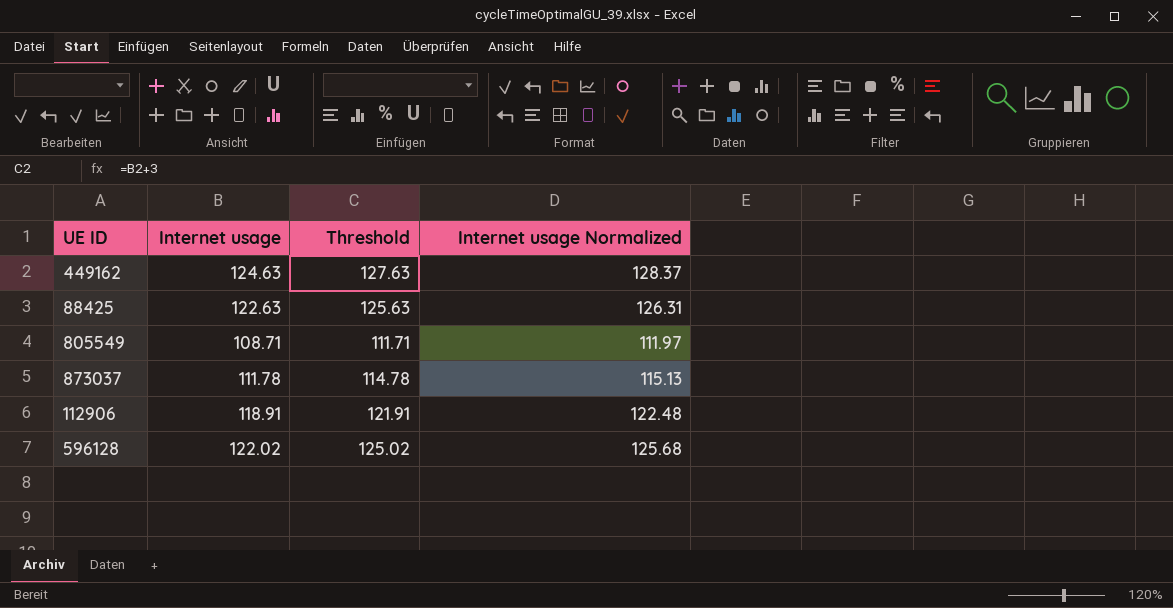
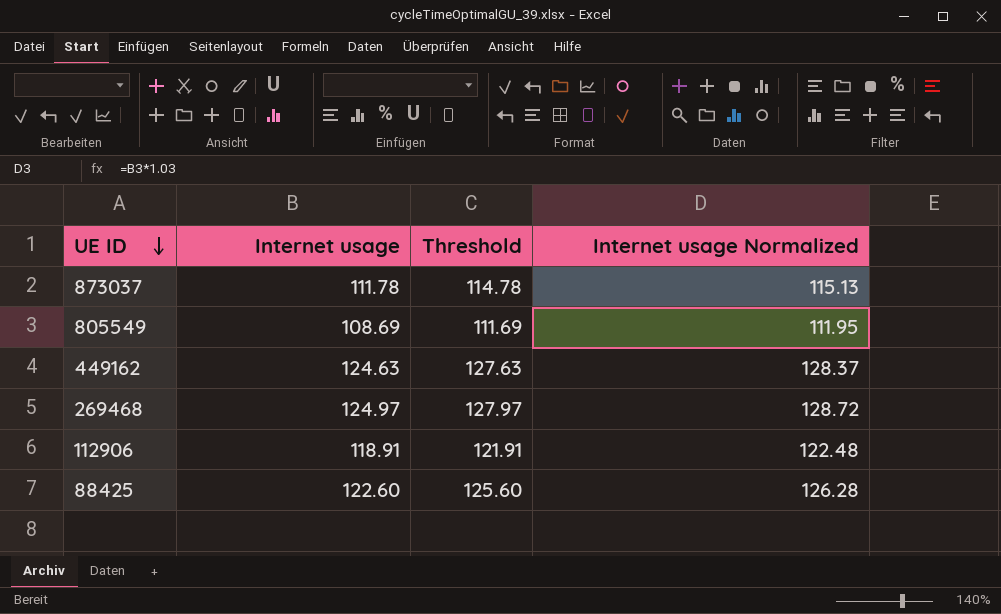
row order: none -> UE ID descending
row 596128: 122.02 | 125.02 | 125.68 -> none
805549 | Internet usage: 108.71 -> 108.69
805549 | Threshold: 111.71 -> 111.69
805549 | Internet usage Normalized: 111.97 -> 111.95
row 269468: none -> 124.97 | 127.97 | 128.72
88425 | Internet usage: 122.63 -> 122.60
88425 | Threshold: 125.63 -> 125.60
88425 | Internet usage Normalized: 126.31 -> 126.28

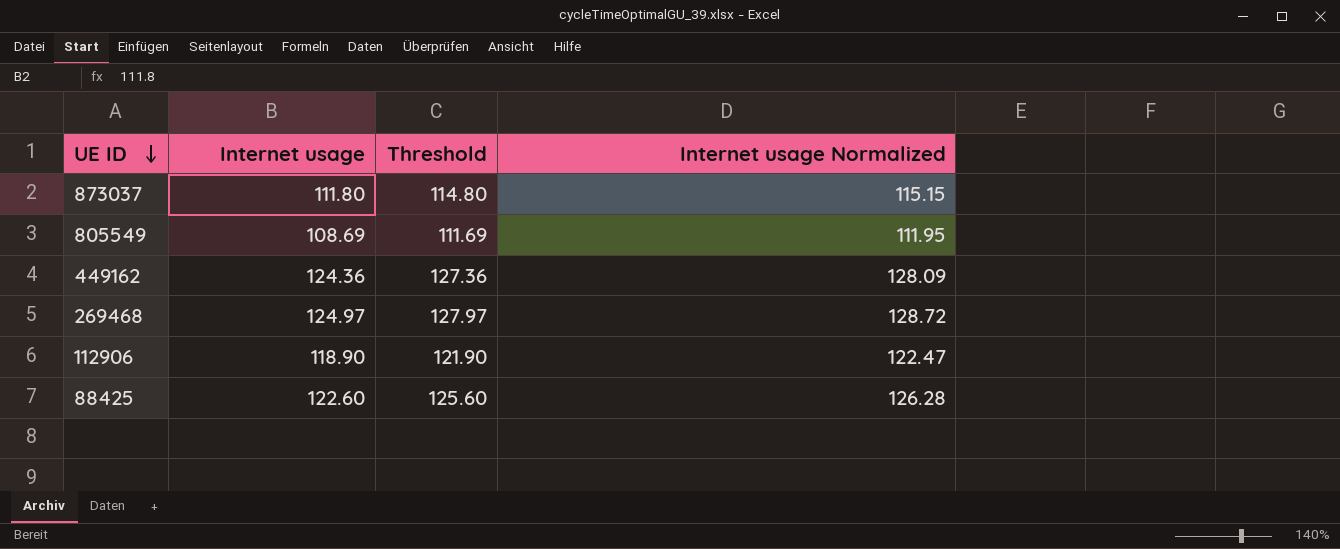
873037 | Internet usage: 111.78 -> 111.80
873037 | Threshold: 114.78 -> 114.80
873037 | Internet usage Normalized: 115.13 -> 115.15
449162 | Internet usage: 124.63 -> 124.36
449162 | Threshold: 127.63 -> 127.36
449162 | Internet usage Normalized: 128.37 -> 128.09
112906 | Internet usage: 118.91 -> 118.90
112906 | Threshold: 121.91 -> 121.90
112906 | Internet usage Normalized: 122.48 -> 122.47

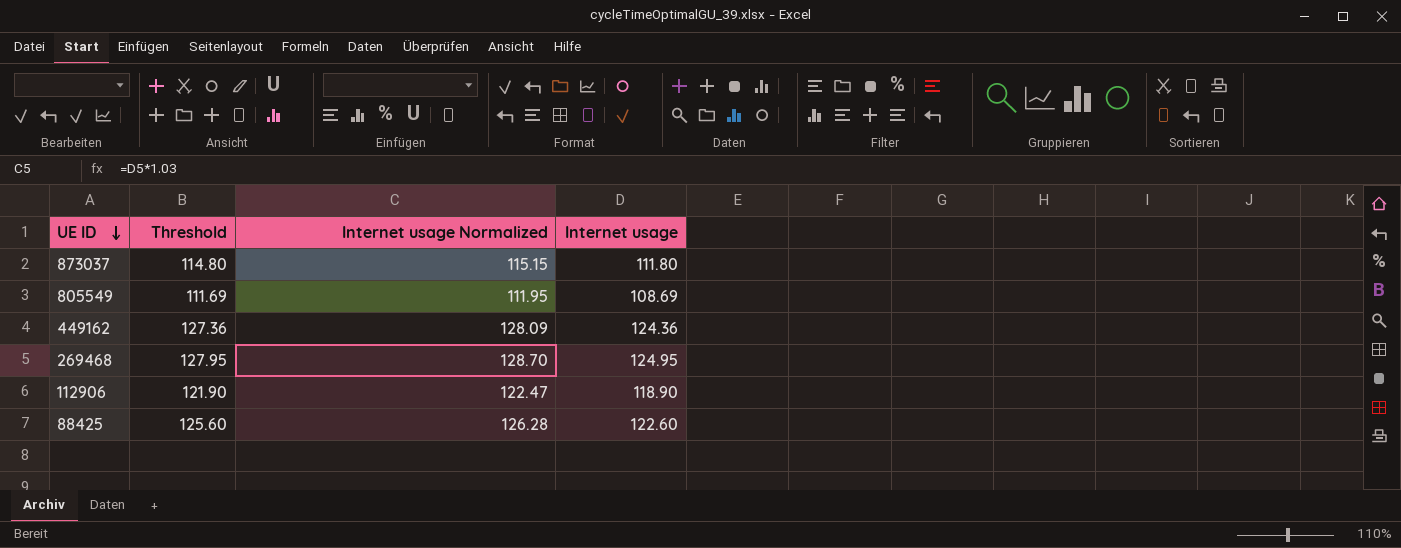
column Internet usage | position: 2 -> 4
269468 | Threshold: 127.97 -> 127.95
269468 | Internet usage Normalized: 128.72 -> 128.70
269468 | Internet usage: 124.97 -> 124.95

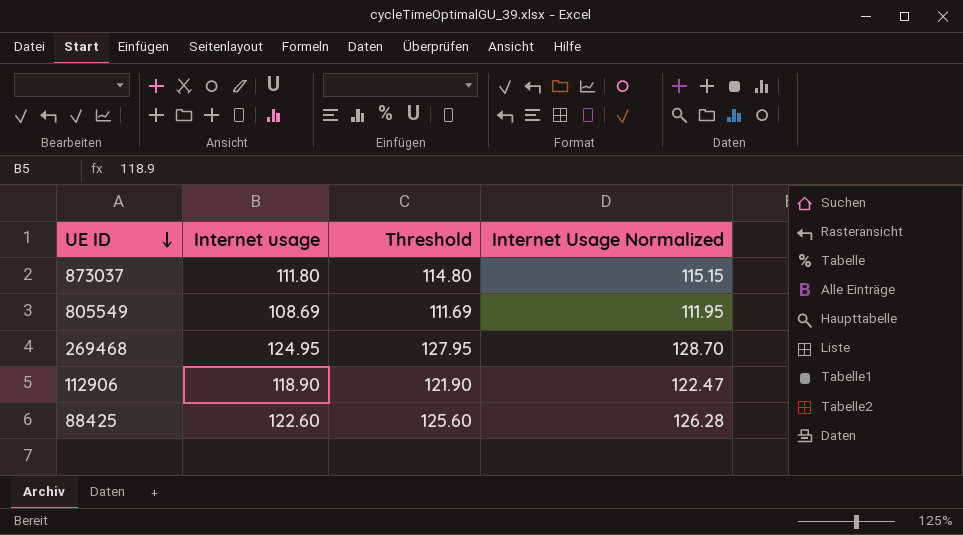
column Internet usage | position: 4 -> 2
column name: Internet usage Normalized -> Internet Usage Normalized
row 449162: 127.36 | 128.09 | 124.36 -> none

